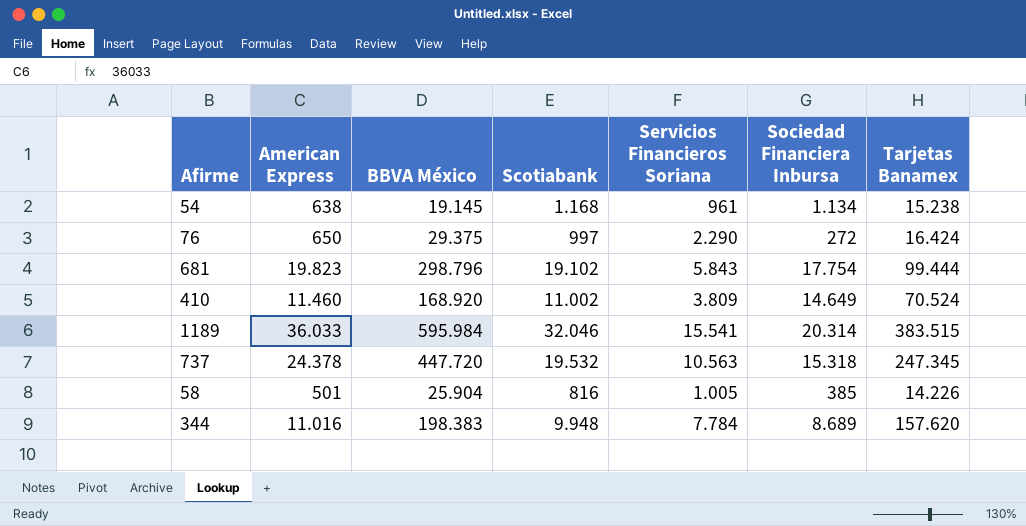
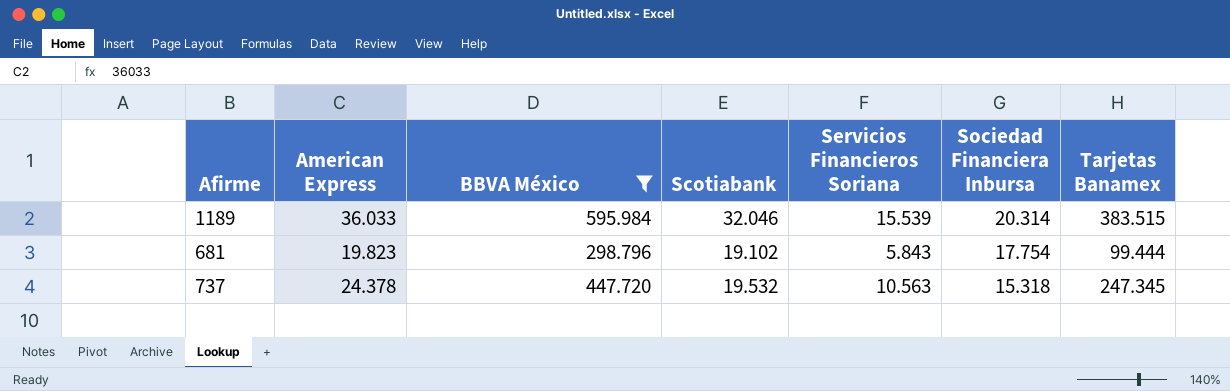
filter: none -> BBVA México >= 298.796
row order: none -> Sociedad Financiera Inbursa descending
1189 | Servicios Financieros Soriana: 15.541 -> 15.539

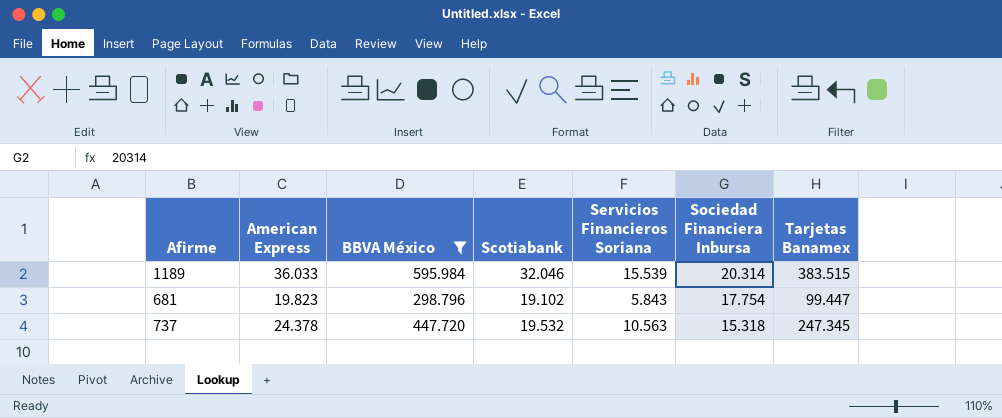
681 | Tarjetas Banamex: 99.444 -> 99.447

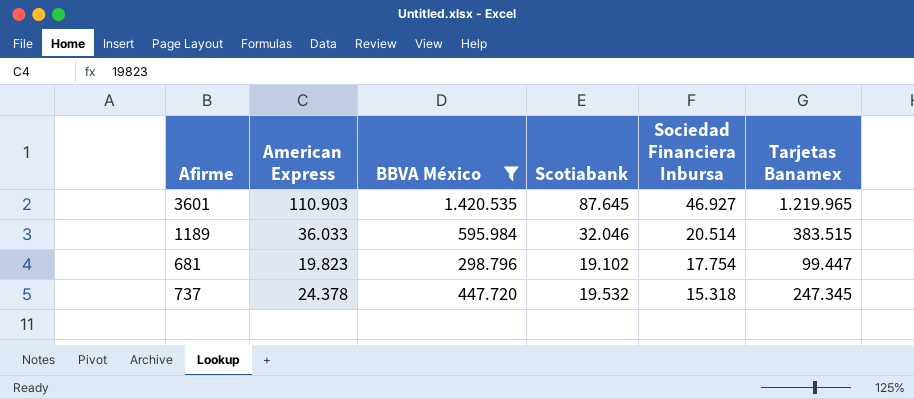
column Servicios Financieros Soriana | position: 5 -> none
row 3601: none -> 110.903 | 1.420.535 | 87.645 | 46.927 | 1.219.965
1189 | Sociedad Financiera Inbursa: 20.314 -> 20.514

